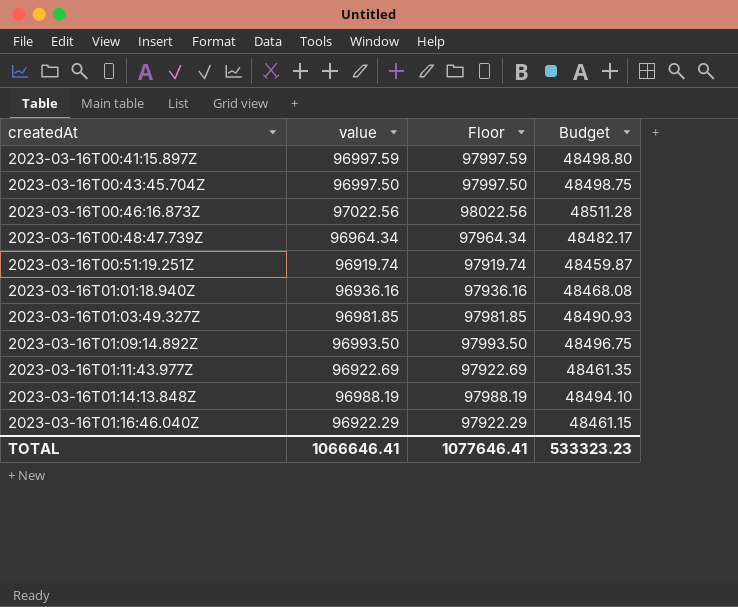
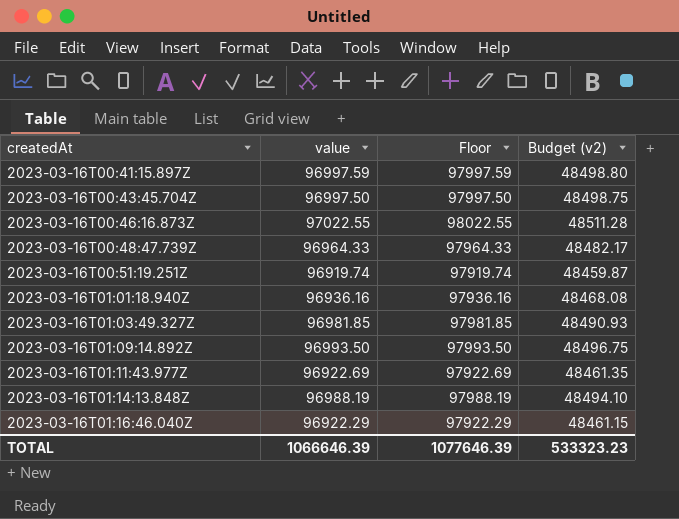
column name: Budget -> Budget (v2)
2023-03-16T00:46:16.873Z | value: 97022.56 -> 97022.55
2023-03-16T00:46:16.873Z | Floor: 98022.56 -> 98022.55
2023-03-16T00:48:47.739Z | value: 96964.34 -> 96964.33
2023-03-16T00:48:47.739Z | Floor: 97964.34 -> 97964.33
TOTAL | value: 1066646.41 -> 1066646.39
TOTAL | Floor: 1077646.41 -> 1077646.39

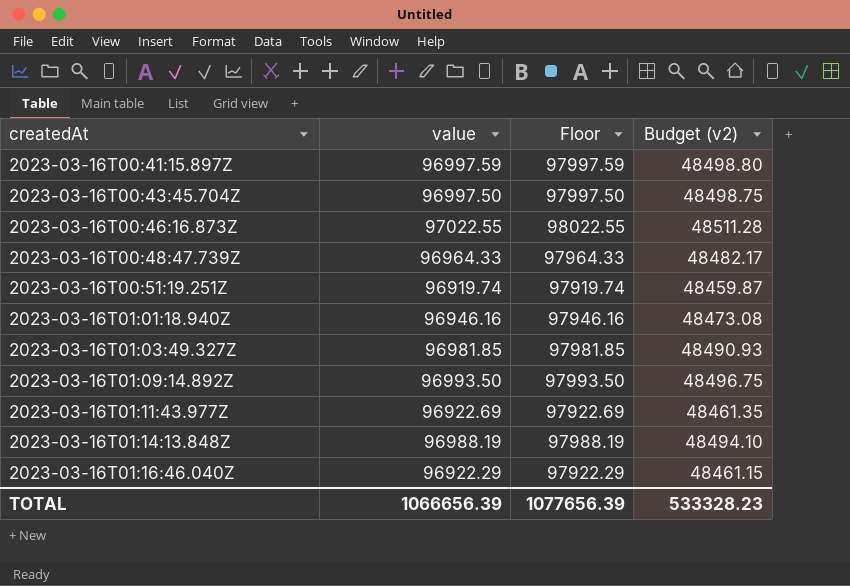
2023-03-16T01:01:18.940Z | value: 96936.16 -> 96946.16
2023-03-16T01:01:18.940Z | Floor: 97936.16 -> 97946.16
2023-03-16T01:01:18.940Z | Budget (v2): 48468.08 -> 48473.08
TOTAL | value: 1066646.39 -> 1066656.39
TOTAL | Floor: 1077646.39 -> 1077656.39
TOTAL | Budget (v2): 533323.23 -> 533328.23

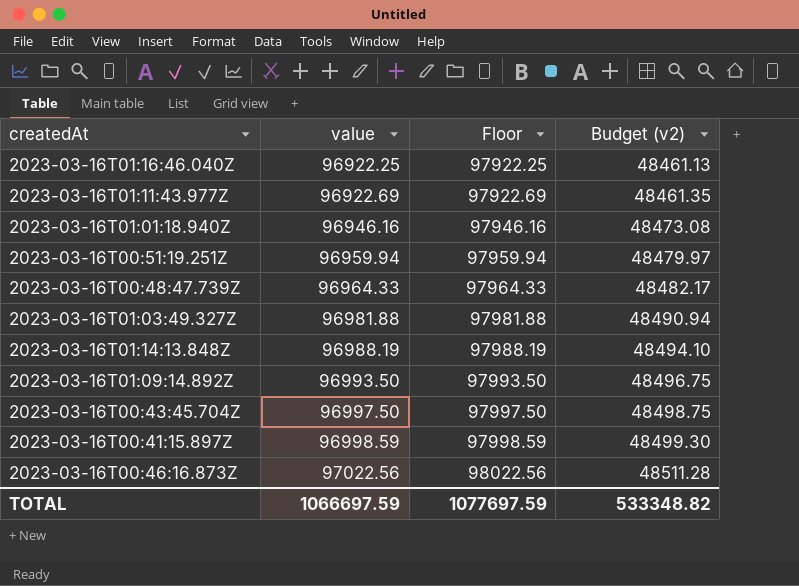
row order: createdAt ascending -> value ascending
2023-03-16T01:16:46.040Z | value: 96922.29 -> 96922.25
2023-03-16T01:16:46.040Z | Floor: 97922.29 -> 97922.25
2023-03-16T01:16:46.040Z | Budget (v2): 48461.15 -> 48461.13
2023-03-16T00:51:19.251Z | value: 96919.74 -> 96959.94
2023-03-16T00:51:19.251Z | Floor: 97919.74 -> 97959.94
2023-03-16T00:51:19.251Z | Budget (v2): 48459.87 -> 48479.97
2023-03-16T01:03:49.327Z | value: 96981.85 -> 96981.88
2023-03-16T01:03:49.327Z | Floor: 97981.85 -> 97981.88
2023-03-16T01:03:49.327Z | Budget (v2): 48490.93 -> 48490.94
2023-03-16T00:41:15.897Z | value: 96997.59 -> 96998.59
2023-03-16T00:41:15.897Z | Floor: 97997.59 -> 97998.59
2023-03-16T00:41:15.897Z | Budget (v2): 48498.80 -> 48499.30
2023-03-16T00:46:16.873Z | value: 97022.55 -> 97022.56
2023-03-16T00:46:16.873Z | Floor: 98022.55 -> 98022.56
TOTAL | value: 1066656.39 -> 1066697.59
TOTAL | Floor: 1077656.39 -> 1077697.59
TOTAL | Budget (v2): 533328.23 -> 533348.82

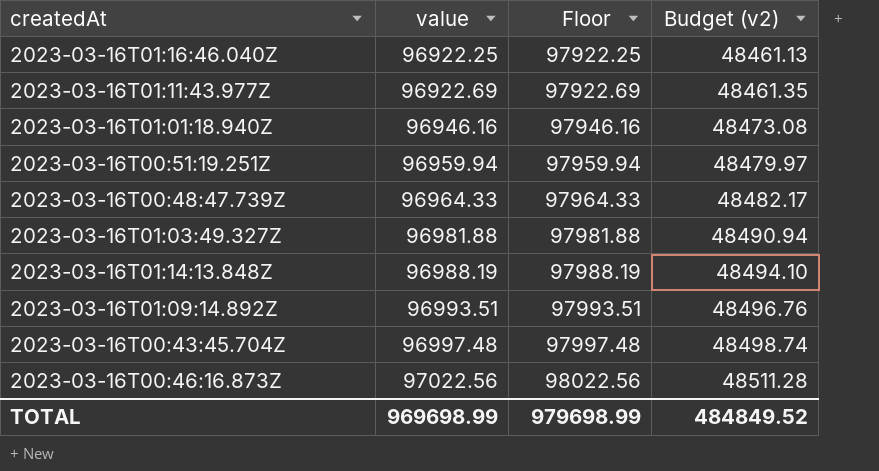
row 2023-03-16T00:41:15.897Z: 96998.59 | 97998.59 | 48499.30 -> none
2023-03-16T01:09:14.892Z | value: 96993.50 -> 96993.51
2023-03-16T01:09:14.892Z | Floor: 97993.50 -> 97993.51
2023-03-16T01:09:14.892Z | Budget (v2): 48496.75 -> 48496.76
2023-03-16T00:43:45.704Z | value: 96997.50 -> 96997.48
2023-03-16T00:43:45.704Z | Floor: 97997.50 -> 97997.48
2023-03-16T00:43:45.704Z | Budget (v2): 48498.75 -> 48498.74
TOTAL | value: 1066697.59 -> 969698.99
TOTAL | Floor: 1077697.59 -> 979698.99
TOTAL | Budget (v2): 533348.82 -> 484849.52

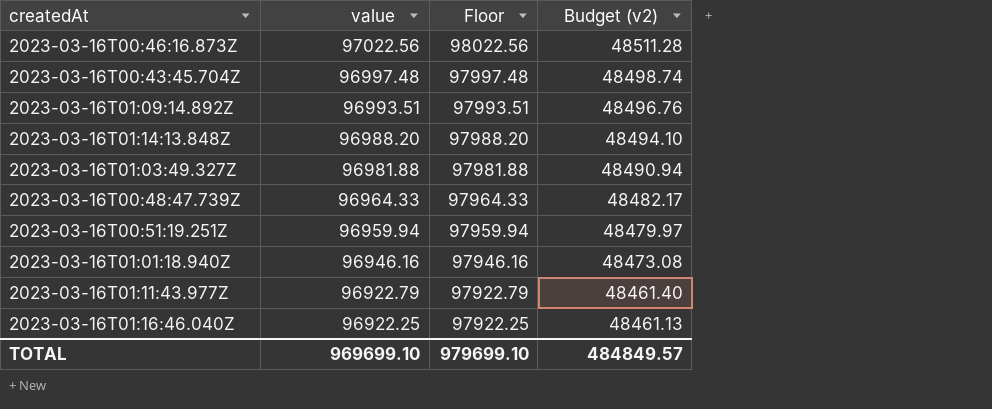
row order: value ascending -> value descending
2023-03-16T01:14:13.848Z | value: 96988.19 -> 96988.20
2023-03-16T01:14:13.848Z | Floor: 97988.19 -> 97988.20
2023-03-16T01:11:43.977Z | value: 96922.69 -> 96922.79
2023-03-16T01:11:43.977Z | Floor: 97922.69 -> 97922.79
2023-03-16T01:11:43.977Z | Budget (v2): 48461.35 -> 48461.40
TOTAL | value: 969698.99 -> 969699.10
TOTAL | Floor: 979698.99 -> 979699.10
TOTAL | Budget (v2): 484849.52 -> 484849.57

